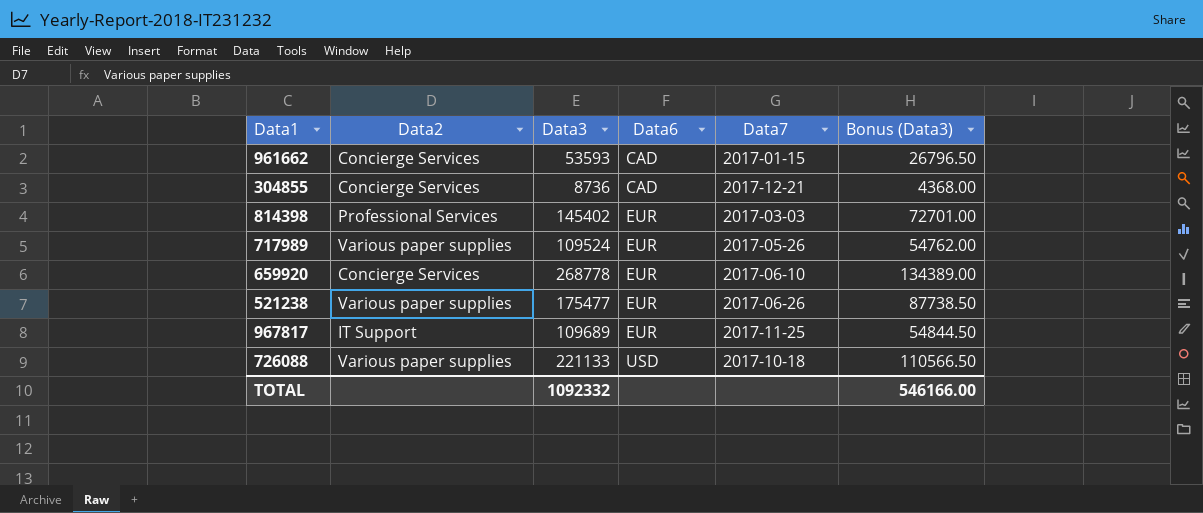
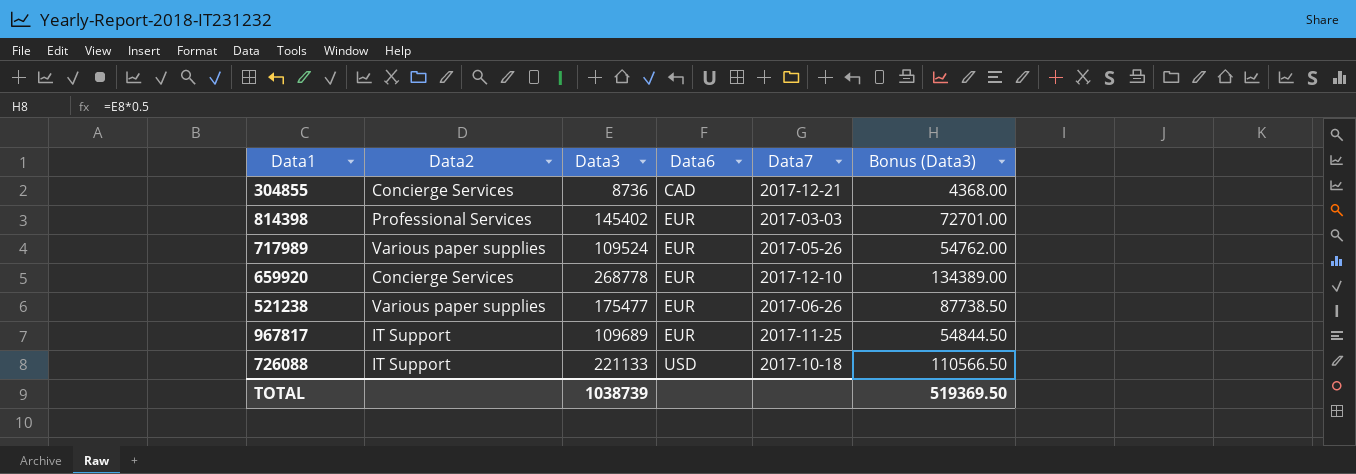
row 961662: Concierge Services | 53593 | CAD | 2017-01-15 | 26796.50 -> none
659920 | Data7: 2017-06-10 -> 2017-12-10
726088 | Data2: Various paper supplies -> IT Support
TOTAL | Data3: 1092332 -> 1038739
TOTAL | Bonus (Data3): 546166.00 -> 519369.50

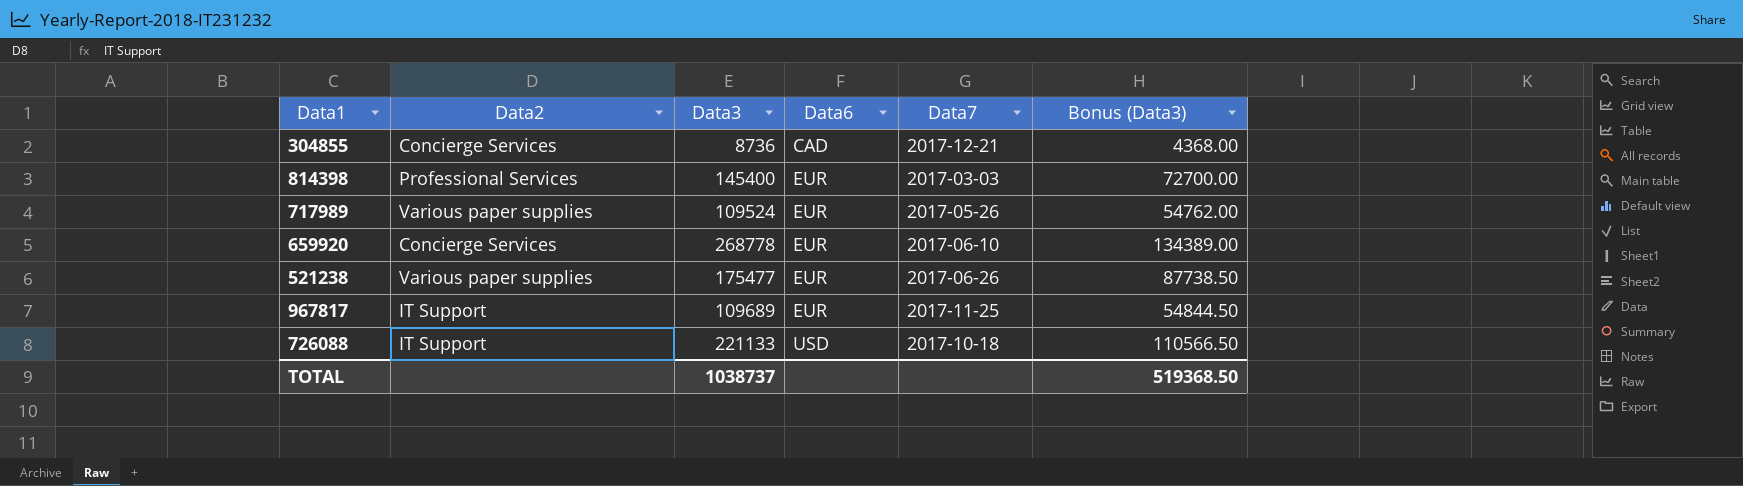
814398 | Data3: 145402 -> 145400
814398 | Bonus (Data3): 72701.00 -> 72700.00
659920 | Data7: 2017-12-10 -> 2017-06-10
TOTAL | Data3: 1038739 -> 1038737
TOTAL | Bonus (Data3): 519369.50 -> 519368.50

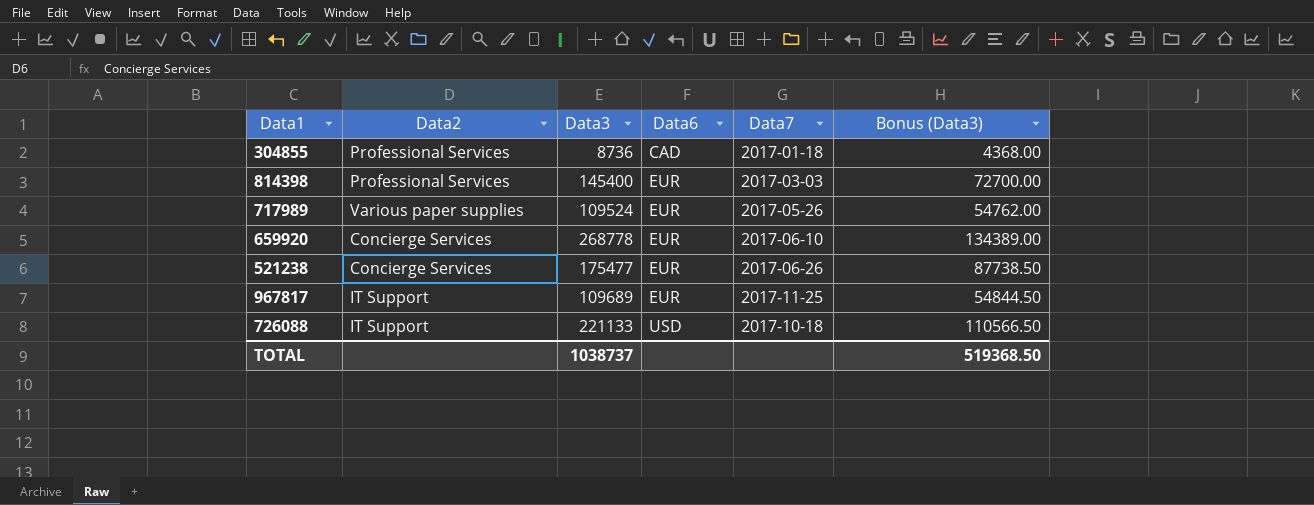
304855 | Data2: Concierge Services -> Professional Services
304855 | Data7: 2017-12-21 -> 2017-01-18
521238 | Data2: Various paper supplies -> Concierge Services

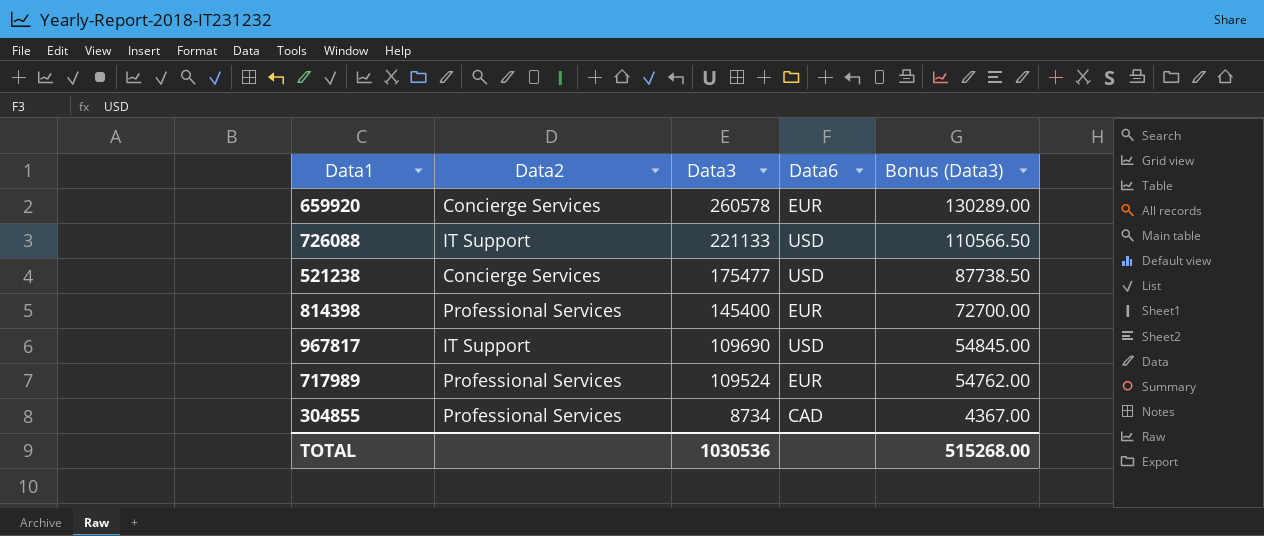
row order: Data6 ascending -> Data3 descending
column Data7 | position: 5 -> none
659920 | Data3: 268778 -> 260578
659920 | Bonus (Data3): 134389.00 -> 130289.00
521238 | Data6: EUR -> USD
967817 | Data3: 109689 -> 109690
967817 | Data6: EUR -> USD
967817 | Bonus (Data3): 54844.50 -> 54845.00
717989 | Data2: Various paper supplies -> Professional Services
304855 | Data3: 8736 -> 8734
304855 | Bonus (Data3): 4368.00 -> 4367.00
TOTAL | Data3: 1038737 -> 1030536
TOTAL | Bonus (Data3): 519368.50 -> 515268.00

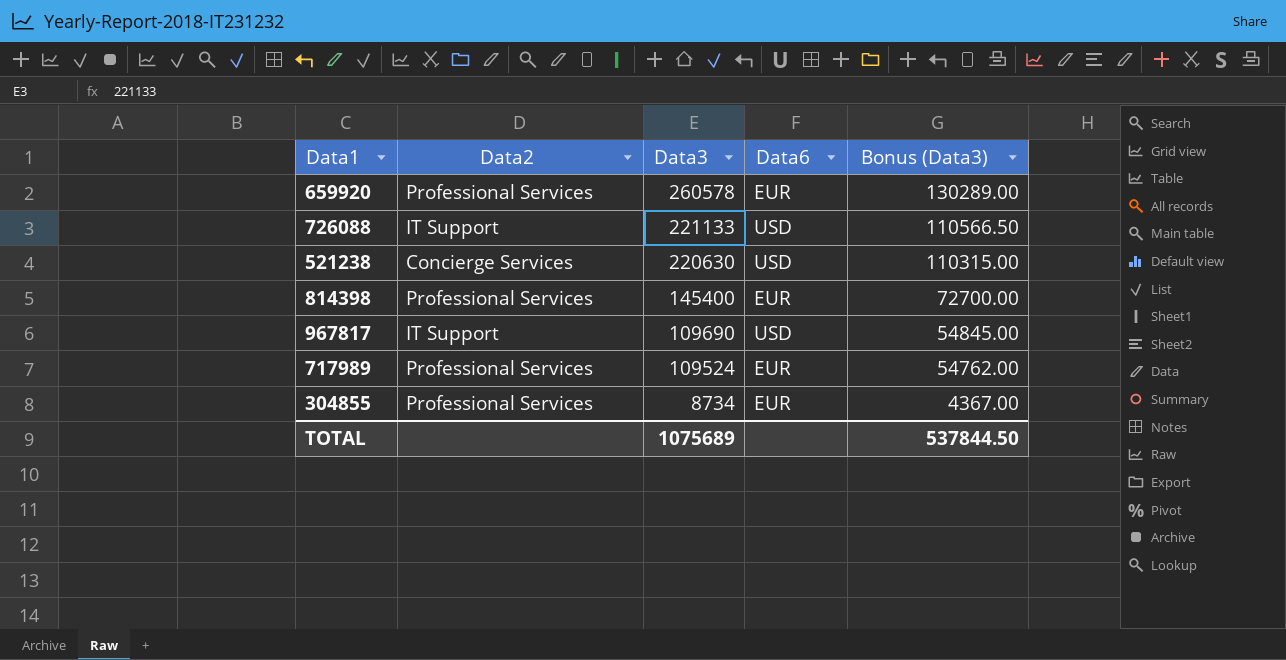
659920 | Data2: Concierge Services -> Professional Services
521238 | Data3: 175477 -> 220630
521238 | Bonus (Data3): 87738.50 -> 110315.00
304855 | Data6: CAD -> EUR
TOTAL | Data3: 1030536 -> 1075689
TOTAL | Bonus (Data3): 515268.00 -> 537844.50

